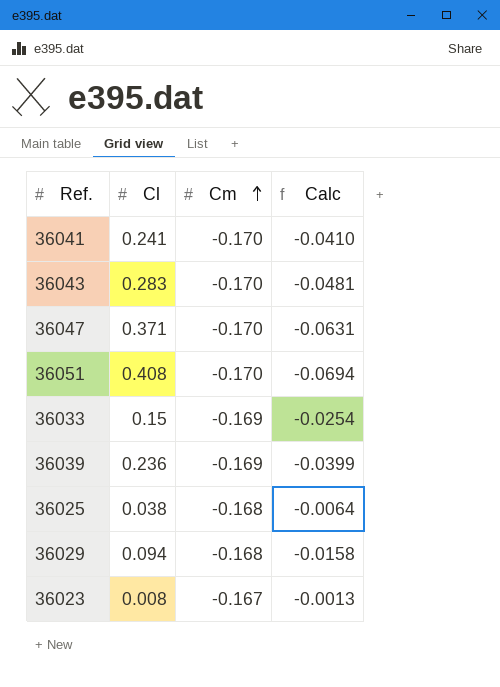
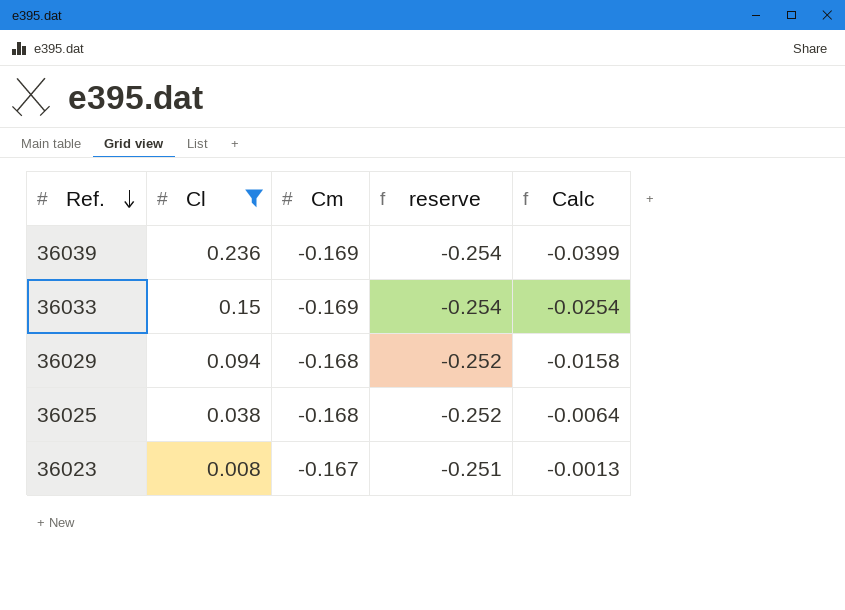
filter: none -> Cl <= 0.236
row order: Cm ascending -> Ref. descending
column reserve | formula: none -> [Cm] * 1.5

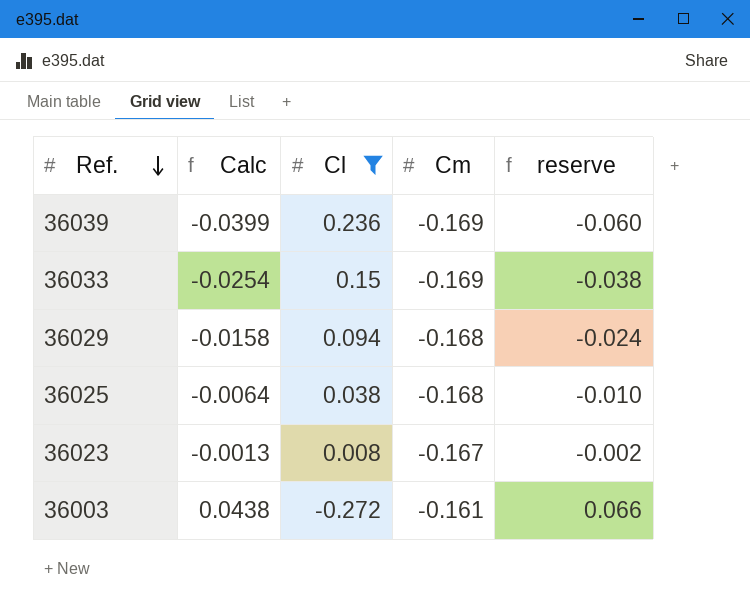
column Calc | position: 5 -> 2
column reserve | formula: [Cm] * 1.5 -> [Calc] * 1.5
row 36003: none -> 0.0438 | -0.272 | -0.161 | 0.066

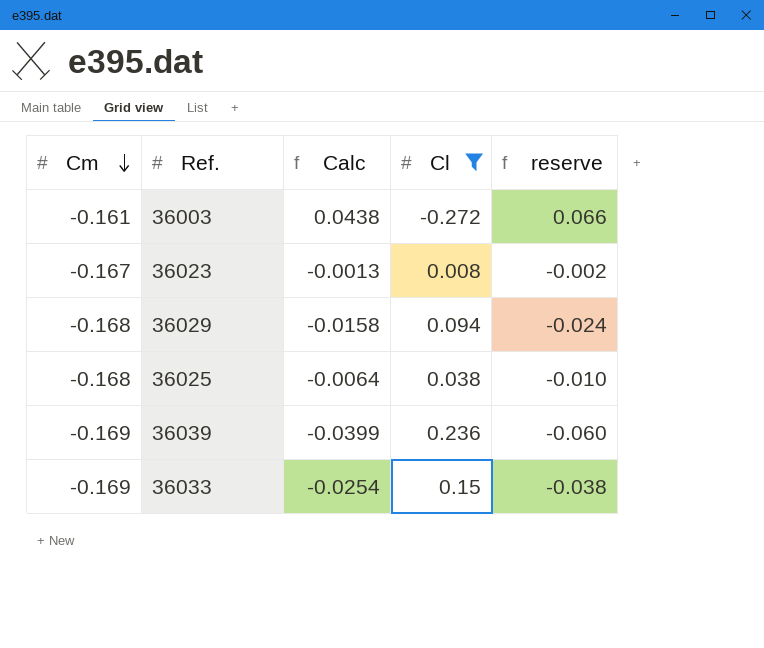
row order: Ref. descending -> Cm descending
column Cm | position: 4 -> 1

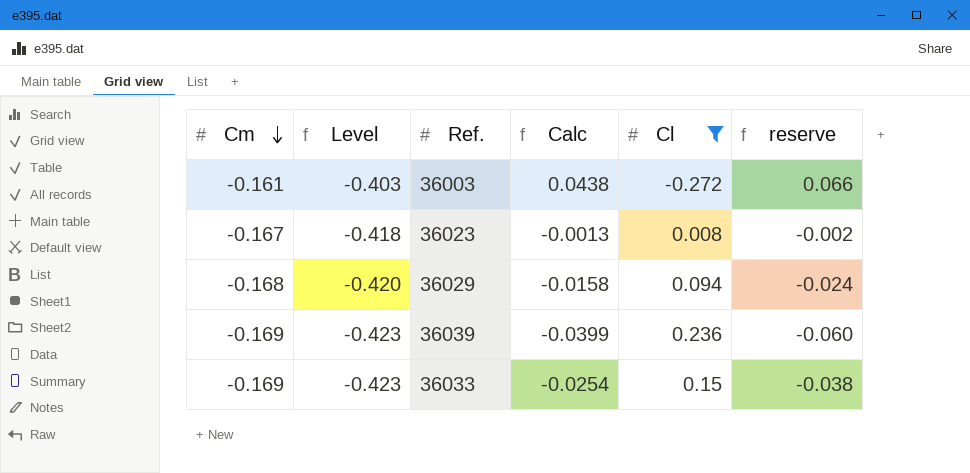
column Level | formula: none -> [Cm] * 2.5
row 36025: -0.168 | -0.0064 | 0.038 | -0.010 -> none

